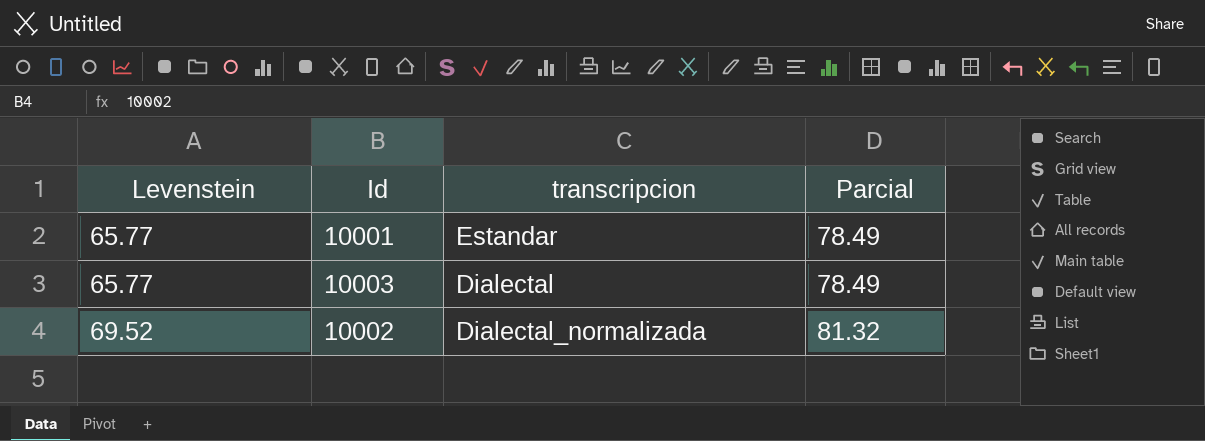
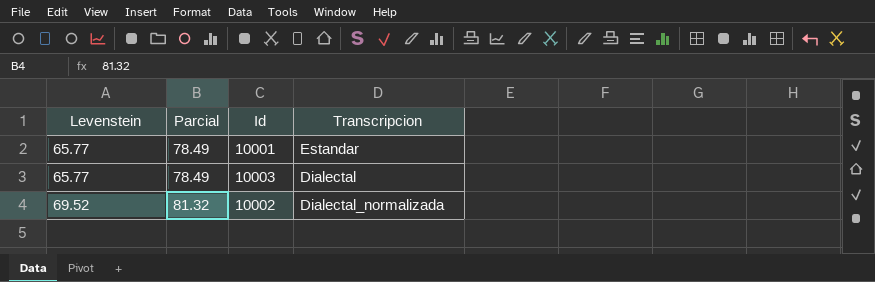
column Parcial | position: 4 -> 2
column name: transcripcion -> Transcripcion

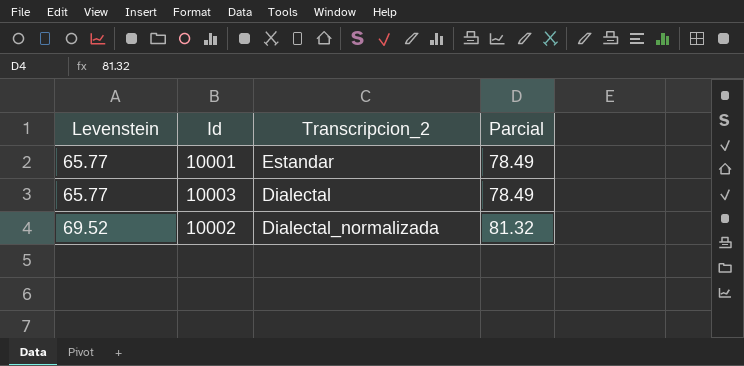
column name: Transcripcion -> Transcripcion_2
column Parcial | position: 2 -> 4

